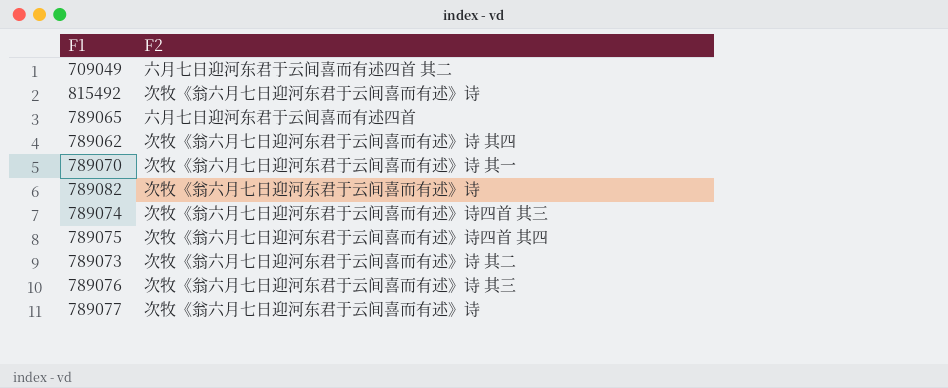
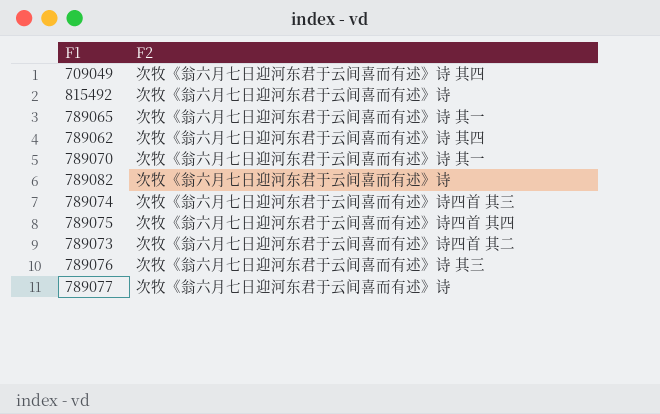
709049 | F2: 六月七日迎河东君于云间喜而有述四首 其二 -> 次牧《翁六月七日迎河东君于云间喜而有述》诗 其四
789065 | F2: 六月七日迎河东君于云间喜而有述四首 -> 次牧《翁六月七日迎河东君于云间喜而有述》诗 其一
789073 | F2: 次牧《翁六月七日迎河东君于云间喜而有述》诗 其二 -> 次牧《翁六月七日迎河东君于云间喜而有述》诗四首 其二

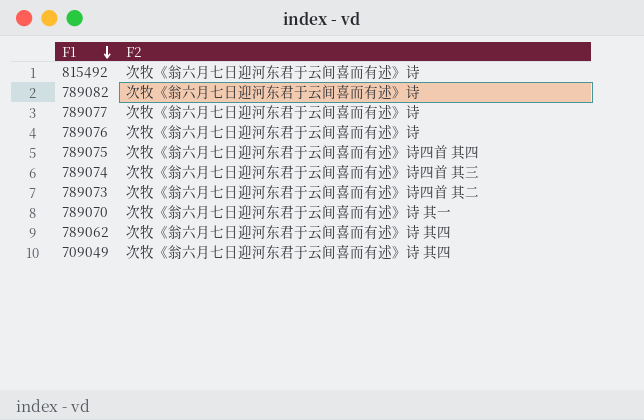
row order: none -> F1 descending
row 789065: 次牧《翁六月七日迎河东君于云间喜而有述》诗 其一 -> none
789076 | F2: 次牧《翁六月七日迎河东君于云间喜而有述》诗 其三 -> 次牧《翁六月七日迎河东君于云间喜而有述》诗

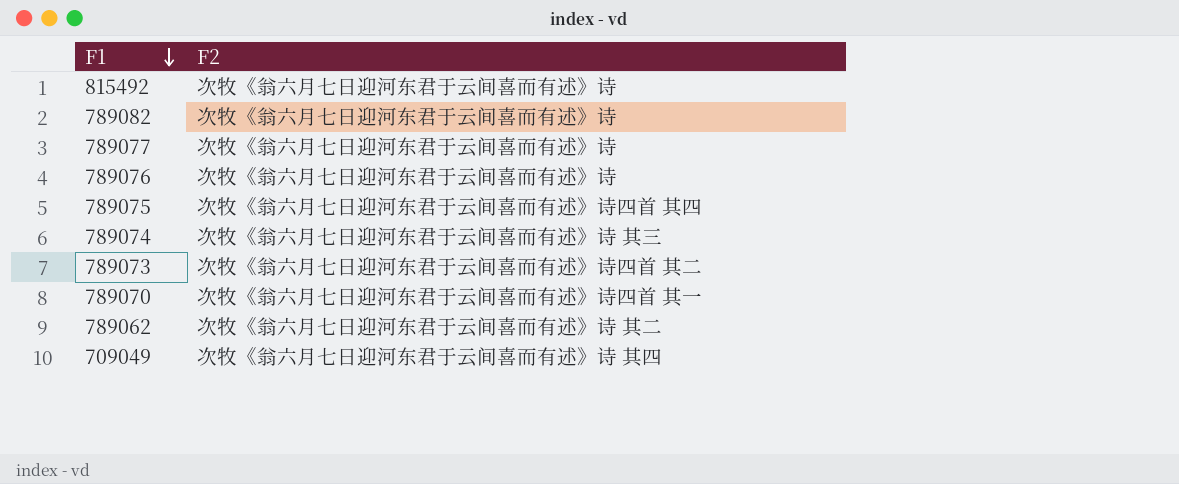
789074 | F2: 次牧《翁六月七日迎河东君于云间喜而有述》诗四首 其三 -> 次牧《翁六月七日迎河东君于云间喜而有述》诗 其三
789070 | F2: 次牧《翁六月七日迎河东君于云间喜而有述》诗 其一 -> 次牧《翁六月七日迎河东君于云间喜而有述》诗四首 其一
789062 | F2: 次牧《翁六月七日迎河东君于云间喜而有述》诗 其四 -> 次牧《翁六月七日迎河东君于云间喜而有述》诗 其二

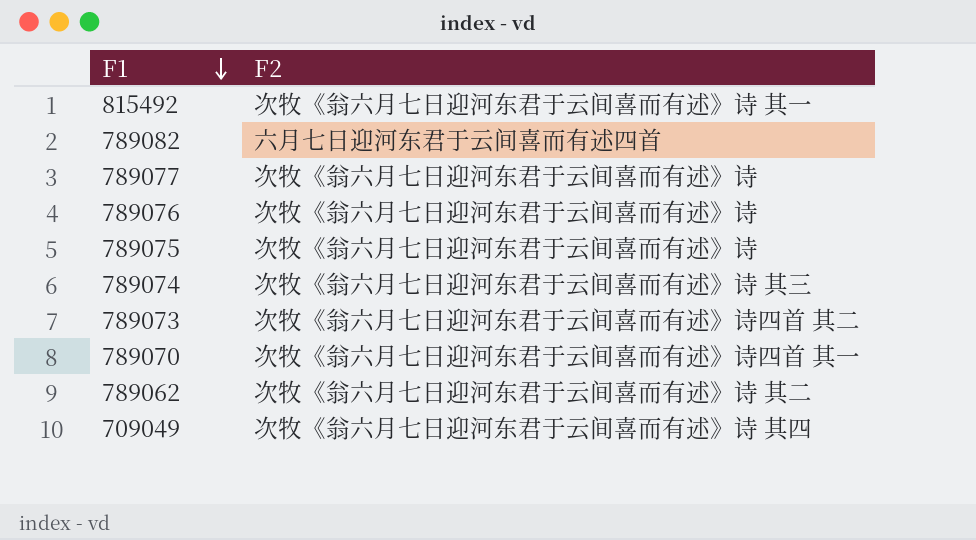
815492 | F2: 次牧《翁六月七日迎河东君于云间喜而有述》诗 -> 次牧《翁六月七日迎河东君于云间喜而有述》诗 其一
789082 | F2: 次牧《翁六月七日迎河东君于云间喜而有述》诗 -> 六月七日迎河东君于云间喜而有述四首
789075 | F2: 次牧《翁六月七日迎河东君于云间喜而有述》诗四首 其四 -> 次牧《翁六月七日迎河东君于云间喜而有述》诗

